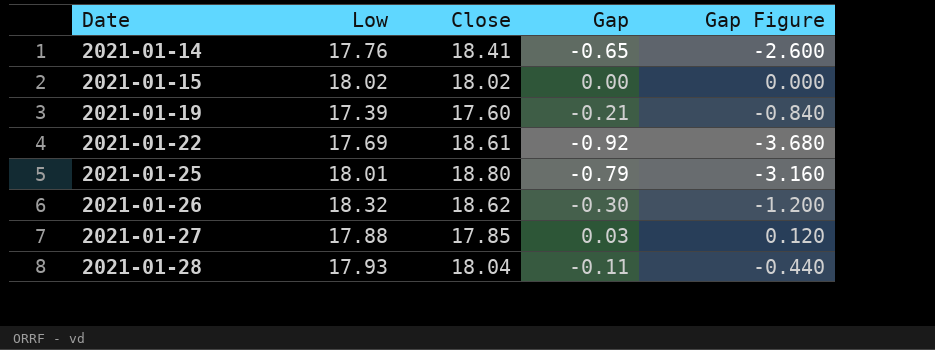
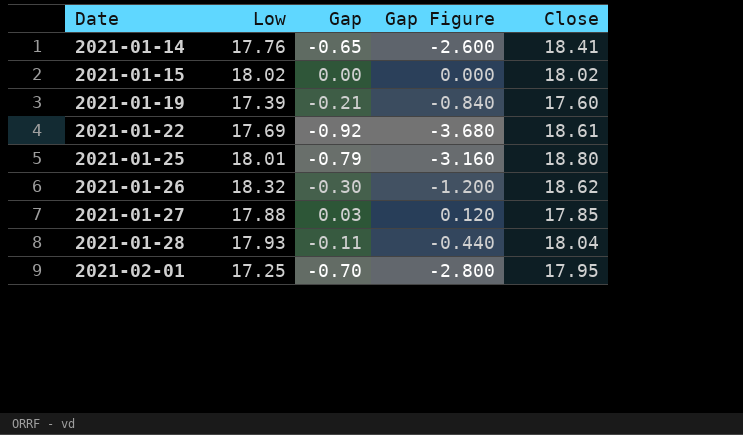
column Close | position: 3 -> 5
row 2021-02-01: none -> 17.25 | -0.70 | -2.800 | 17.95

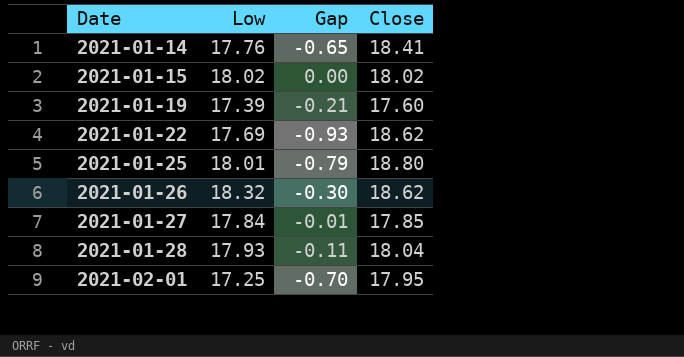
column Gap Figure | formula: [Gap] * 4 -> none
2021-01-22 | Gap: -0.92 -> -0.93
2021-01-22 | Close: 18.61 -> 18.62
2021-01-27 | Low: 17.88 -> 17.84
2021-01-27 | Gap: 0.03 -> -0.01

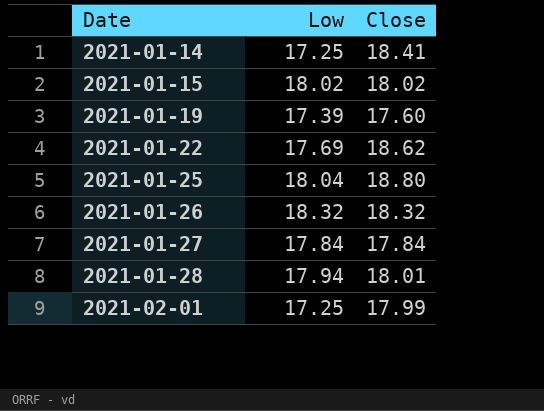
column Gap | formula: [Low] - [Close] -> none
2021-01-14 | Low: 17.76 -> 17.25
2021-01-25 | Low: 18.01 -> 18.04
2021-01-26 | Close: 18.62 -> 18.32
2021-01-27 | Close: 17.85 -> 17.84
2021-01-28 | Low: 17.93 -> 17.94
2021-01-28 | Close: 18.04 -> 18.01
2021-02-01 | Close: 17.95 -> 17.99

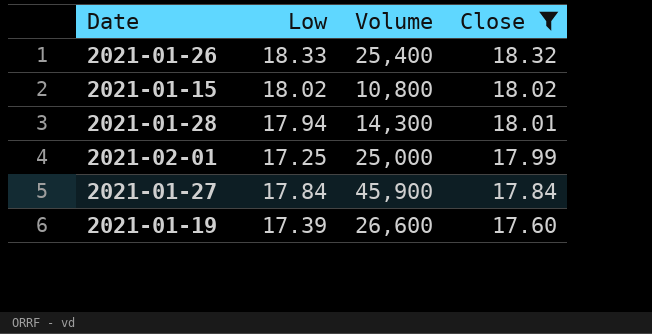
filter: none -> Close <= 18.32
row order: Date ascending -> Close descending
column Volume | position: none -> 3
2021-01-26 | Low: 18.32 -> 18.33

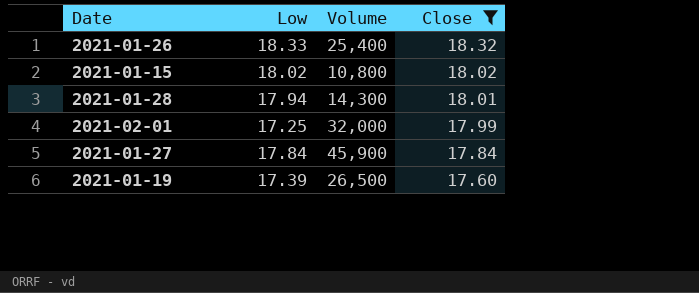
2021-02-01 | Volume: 25,000 -> 32,000
2021-01-19 | Volume: 26,600 -> 26,500

